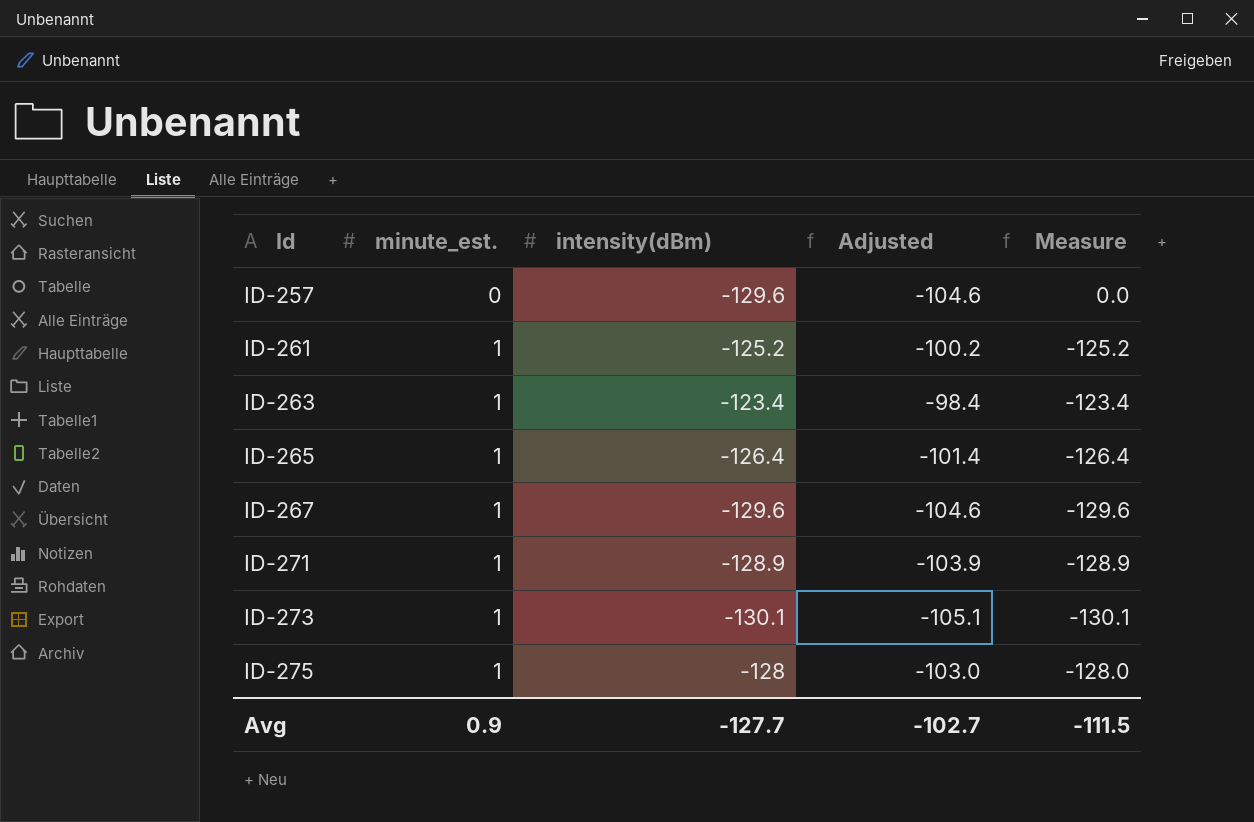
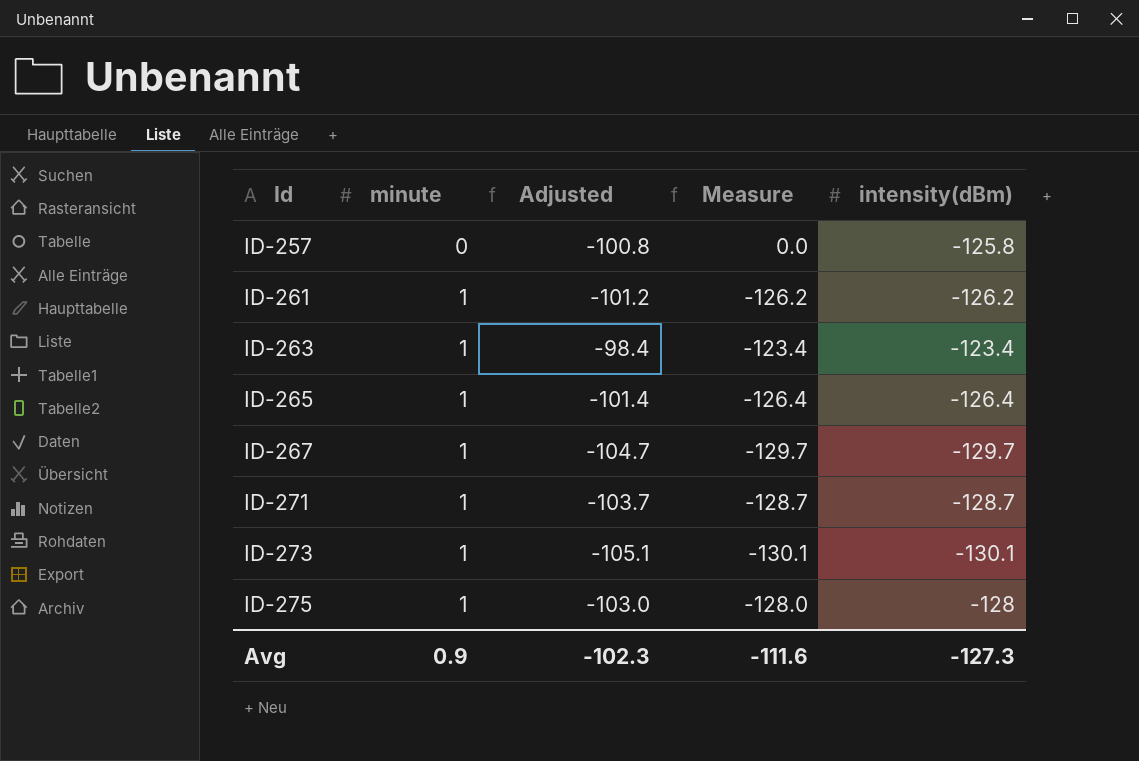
column name: minute_est. -> minute
column intensity(dBm) | position: 3 -> 5
ID-257 | Adjusted: -104.6 -> -100.8
ID-257 | intensity(dBm): -129.6 -> -125.8
ID-261 | Adjusted: -100.2 -> -101.2
ID-261 | Measure: -125.2 -> -126.2
ID-261 | intensity(dBm): -125.2 -> -126.2
ID-267 | Adjusted: -104.6 -> -104.7
ID-267 | Measure: -129.6 -> -129.7
ID-267 | intensity(dBm): -129.6 -> -129.7
ID-271 | Adjusted: -103.9 -> -103.7
ID-271 | Measure: -128.9 -> -128.7
ID-271 | intensity(dBm): -128.9 -> -128.7
Avg | Adjusted: -102.7 -> -102.3
Avg | Measure: -111.5 -> -111.6
Avg | intensity(dBm): -127.7 -> -127.3

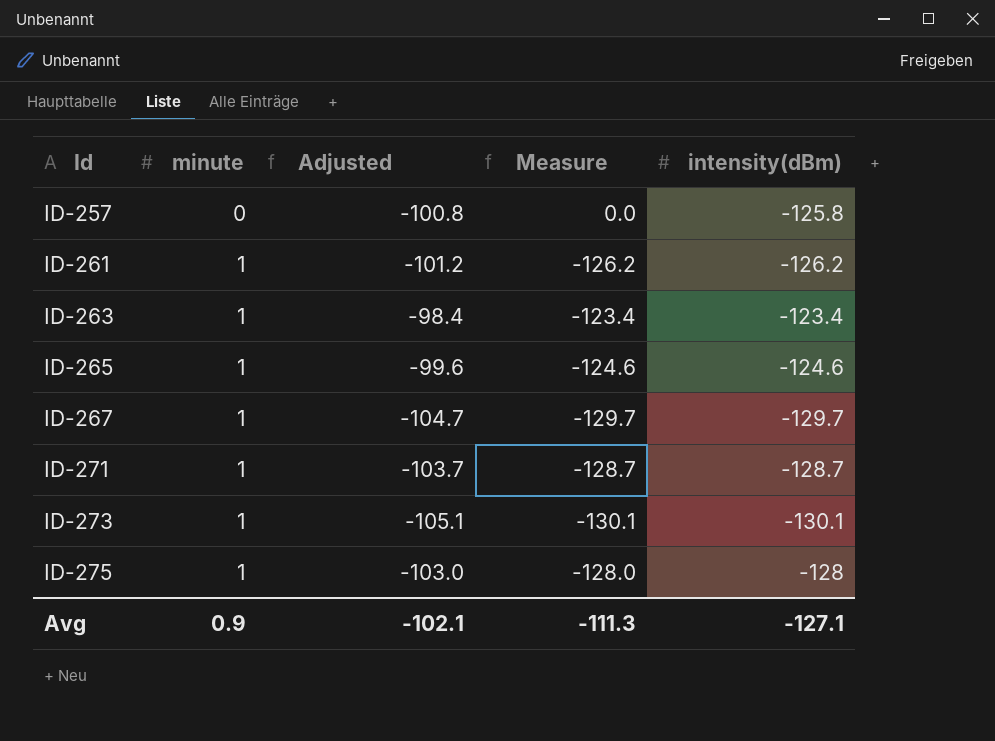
ID-265 | Adjusted: -101.4 -> -99.6
ID-265 | Measure: -126.4 -> -124.6
ID-265 | intensity(dBm): -126.4 -> -124.6
Avg | Adjusted: -102.3 -> -102.1
Avg | Measure: -111.6 -> -111.3
Avg | intensity(dBm): -127.3 -> -127.1

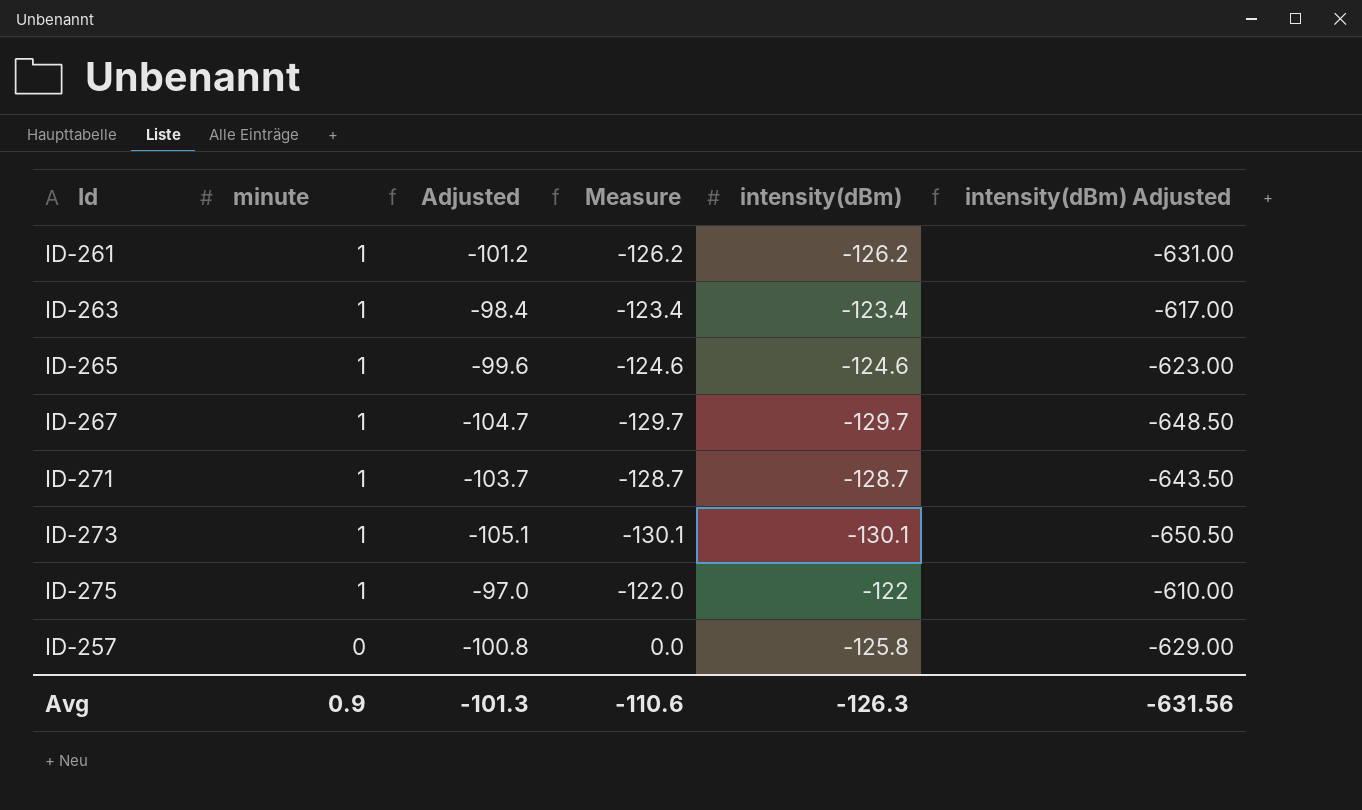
row order: Id ascending -> minute descending
column intensity(dBm) Adjusted | formula: none -> [intensity(dBm)] * 5
ID-275 | Adjusted: -103.0 -> -97.0
ID-275 | Measure: -128.0 -> -122.0
ID-275 | intensity(dBm): -128 -> -122
Avg | Adjusted: -102.1 -> -101.3
Avg | Measure: -111.3 -> -110.6
Avg | intensity(dBm): -127.1 -> -126.3

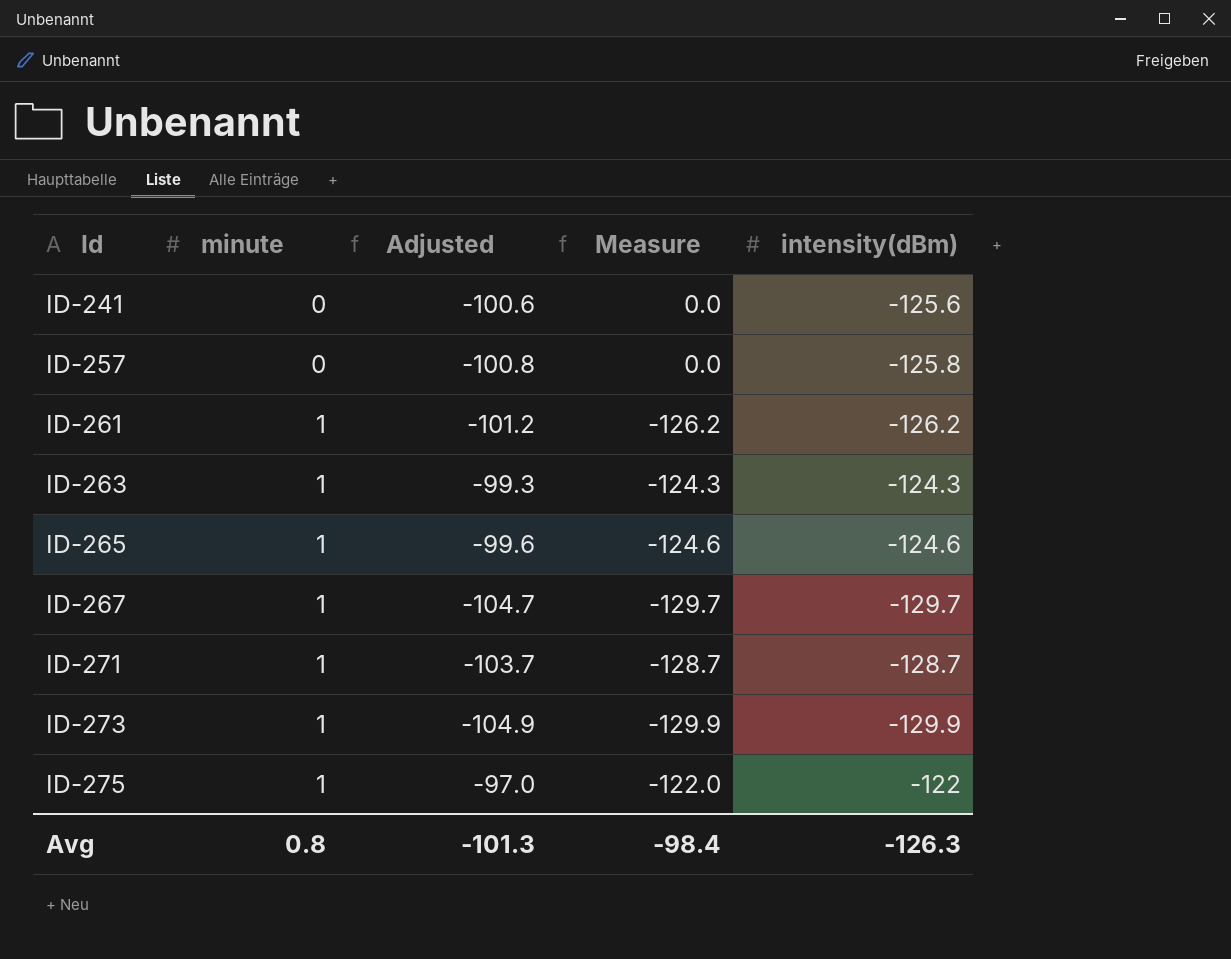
row order: minute descending -> Id ascending
column intensity(dBm) Adjusted | formula: [intensity(dBm)] * 5 -> none
row ID-241: none -> 0 | -100.6 | 0.0 | -125.6
ID-263 | Adjusted: -98.4 -> -99.3
ID-263 | Measure: -123.4 -> -124.3
ID-263 | intensity(dBm): -123.4 -> -124.3
ID-273 | Adjusted: -105.1 -> -104.9
ID-273 | Measure: -130.1 -> -129.9
ID-273 | intensity(dBm): -130.1 -> -129.9
Avg | minute: 0.9 -> 0.8
Avg | Measure: -110.6 -> -98.4

